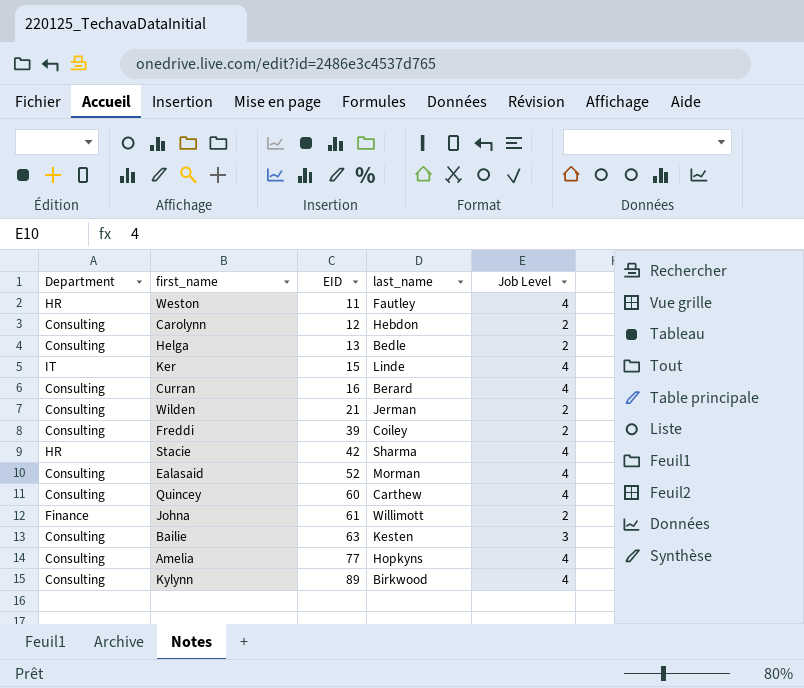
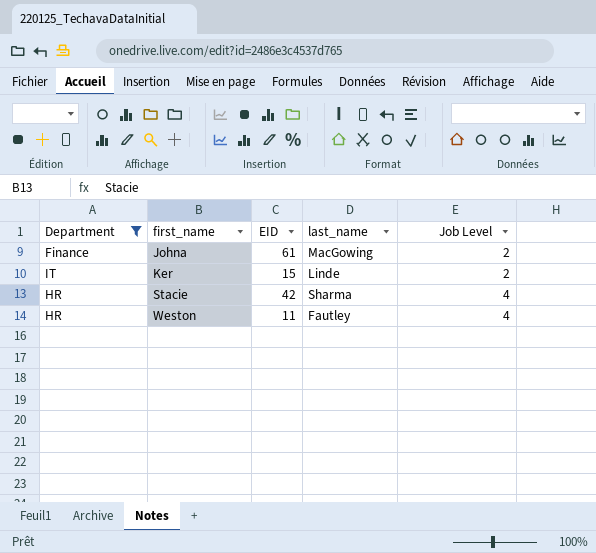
filter: none -> Department != Consulting
row order: EID ascending -> first_name ascending
Johna | last_name: Willimott -> MacGowing
Ker | Job Level: 4 -> 2

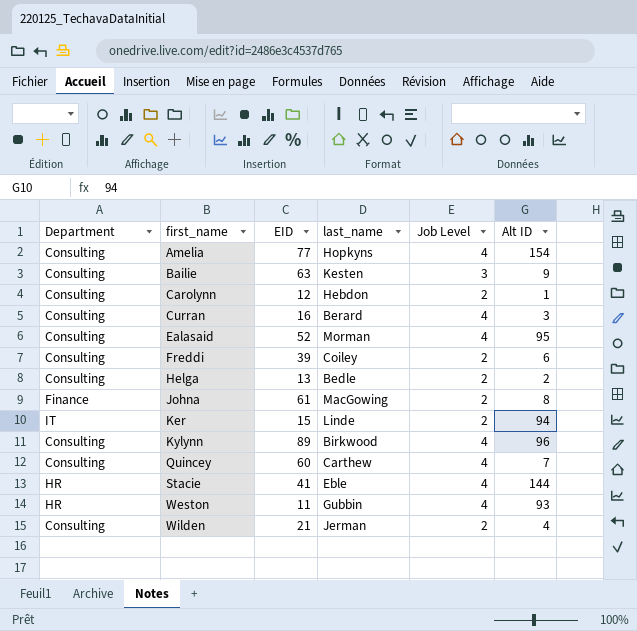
filter: Department != Consulting -> none
column Alt ID | position: none -> 6
Stacie | EID: 42 -> 41
Stacie | last_name: Sharma -> Eble
Weston | last_name: Fautley -> Gubbin

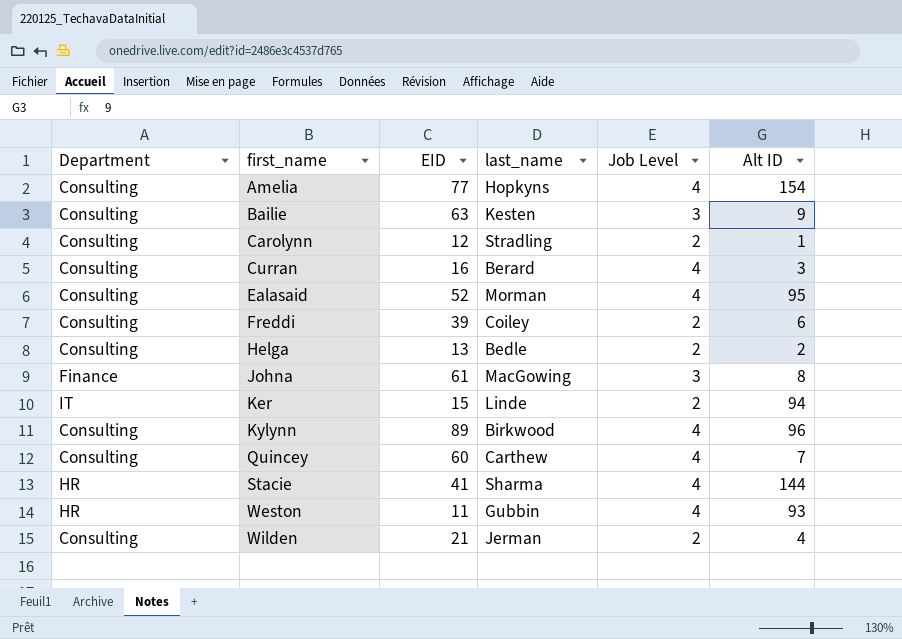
Carolynn | last_name: Hebdon -> Stradling
Johna | Job Level: 2 -> 3
Stacie | last_name: Eble -> Sharma

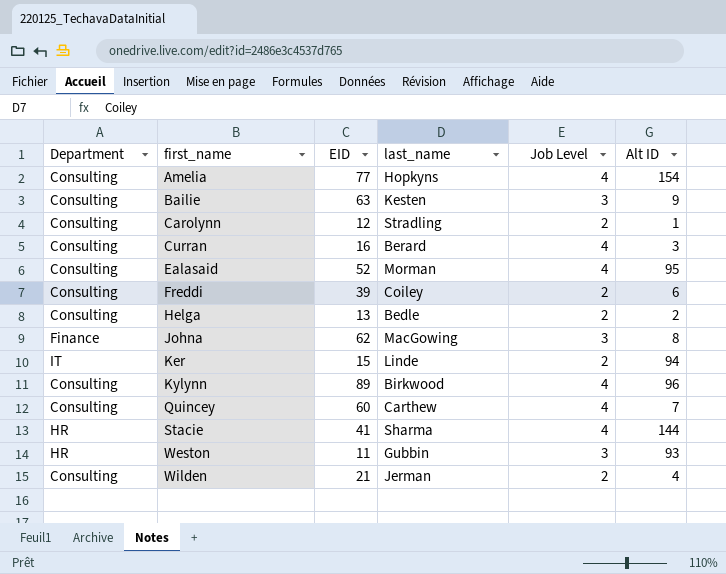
Johna | EID: 61 -> 62
Weston | Job Level: 4 -> 3

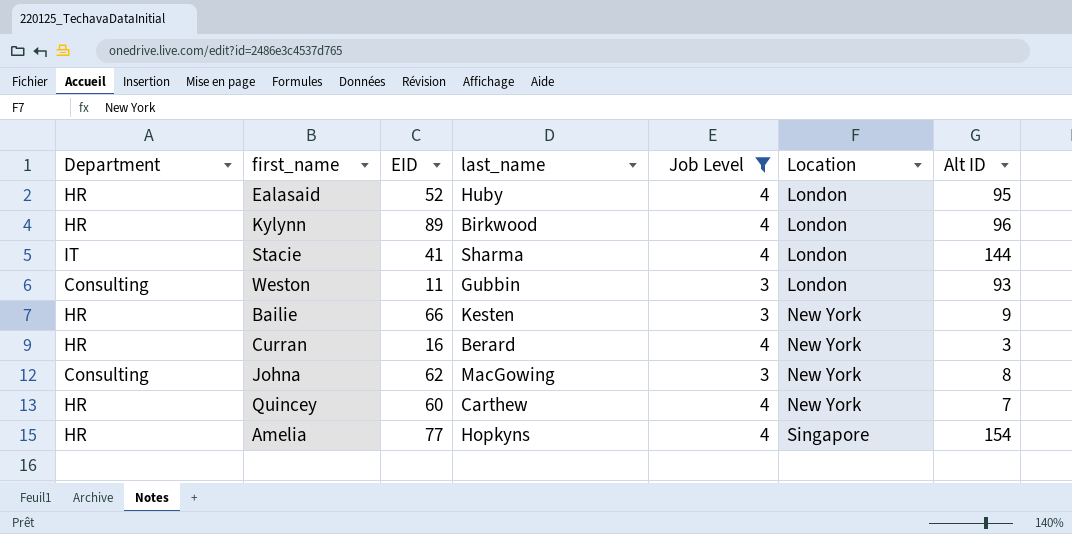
filter: none -> Job Level != 2
row order: first_name ascending -> Location ascending
column Location | position: none -> 6
Ealasaid | Department: Consulting -> HR
Ealasaid | last_name: Morman -> Huby
Kylynn | Department: Consulting -> HR
Stacie | Department: HR -> IT
Weston | Department: HR -> Consulting
Bailie | Department: Consulting -> HR
Bailie | EID: 63 -> 66
Curran | Department: Consulting -> HR
Johna | Department: Finance -> Consulting
Quincey | Department: Consulting -> HR
Amelia | Department: Consulting -> HR

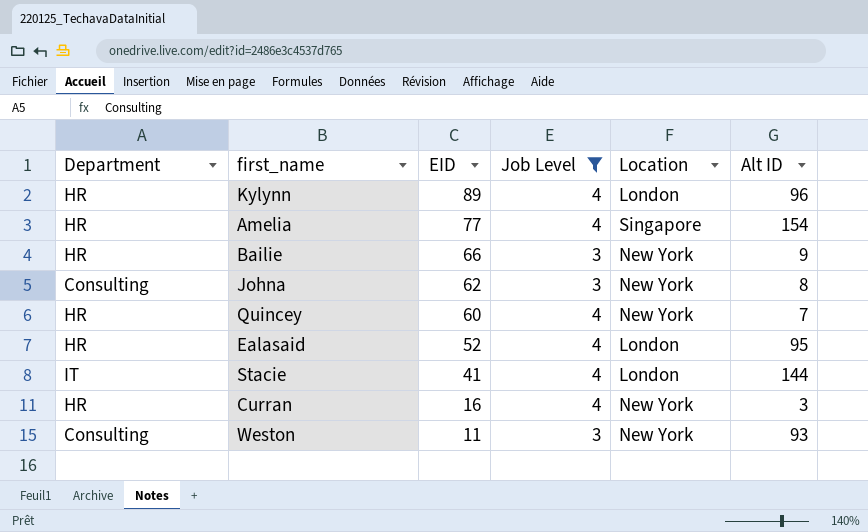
row order: Location ascending -> EID descending
column last_name | position: 4 -> none
Weston | Location: London -> New York

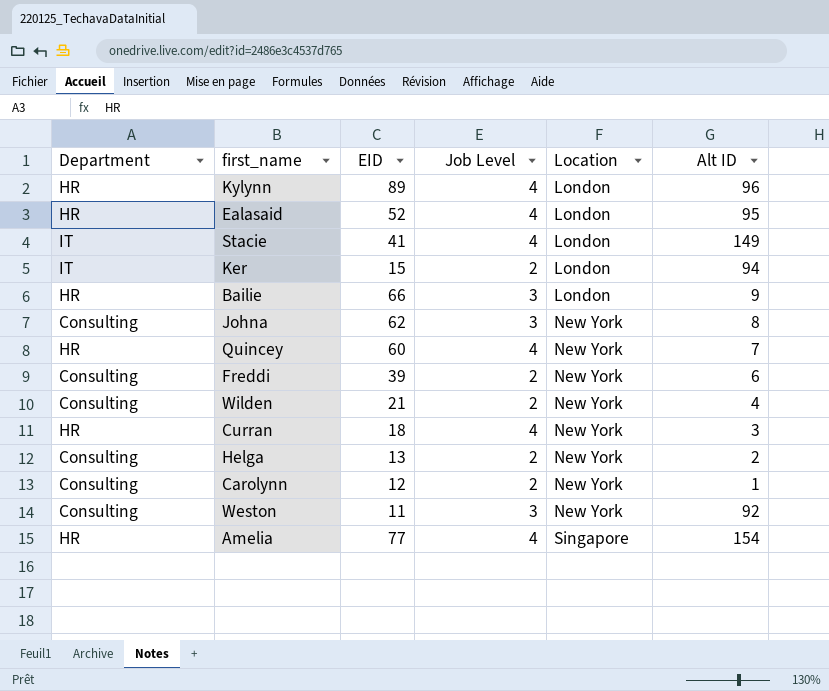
filter: Job Level != 2 -> none
row order: EID descending -> Location ascending
Stacie | Alt ID: 144 -> 149
Bailie | Location: New York -> London
Curran | EID: 16 -> 18
Weston | Alt ID: 93 -> 92

